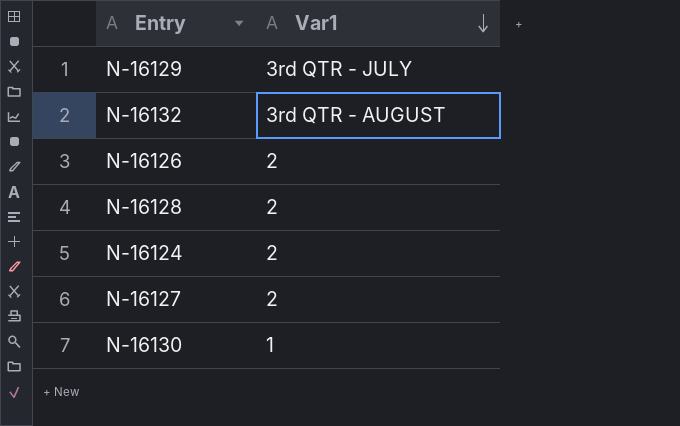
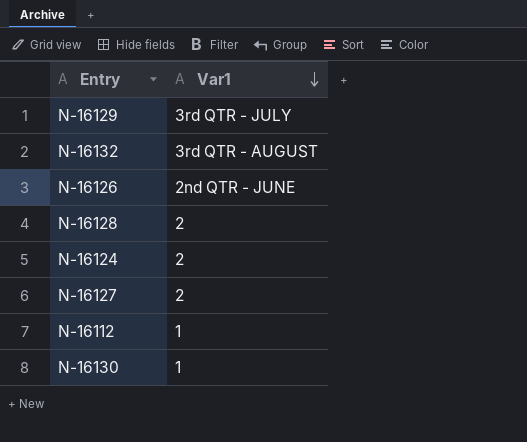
N-16126 | Var1: 2 -> 2nd QTR - JUNE
row N-16112: none -> 1

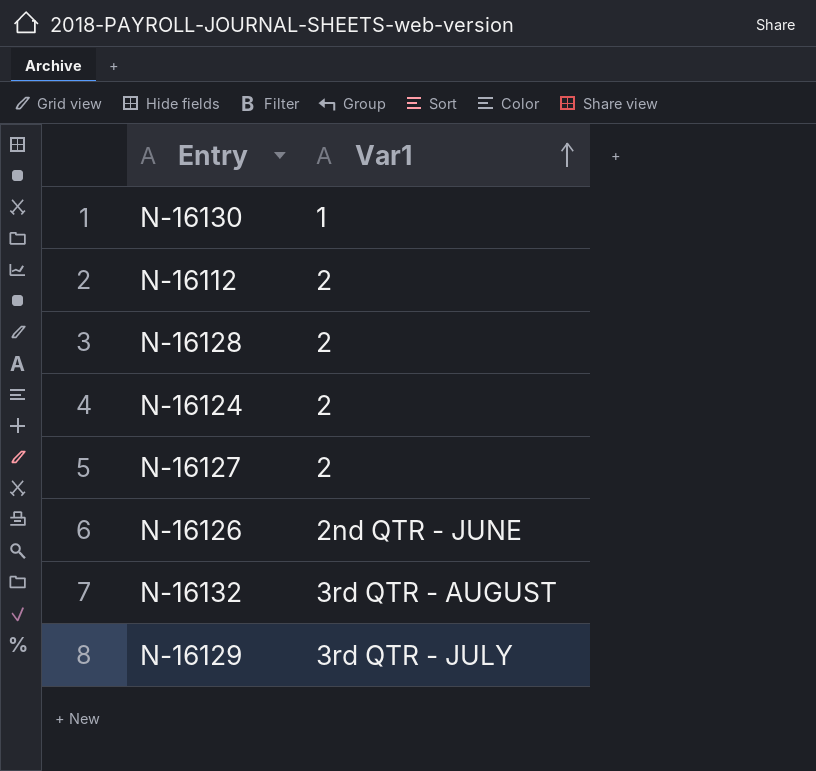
row order: Var1 descending -> Var1 ascending
N-16112 | Var1: 1 -> 2

